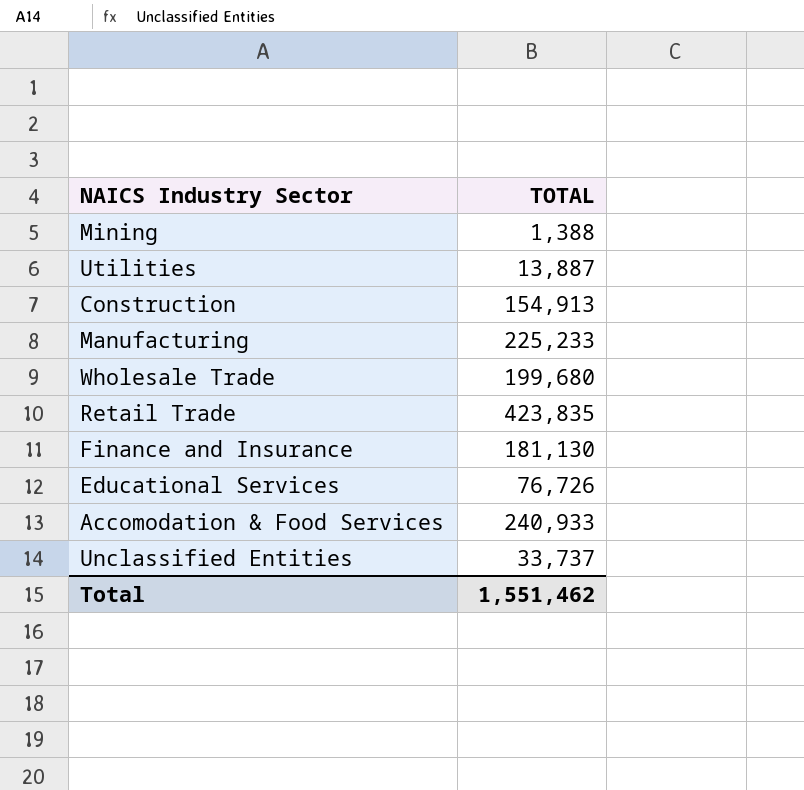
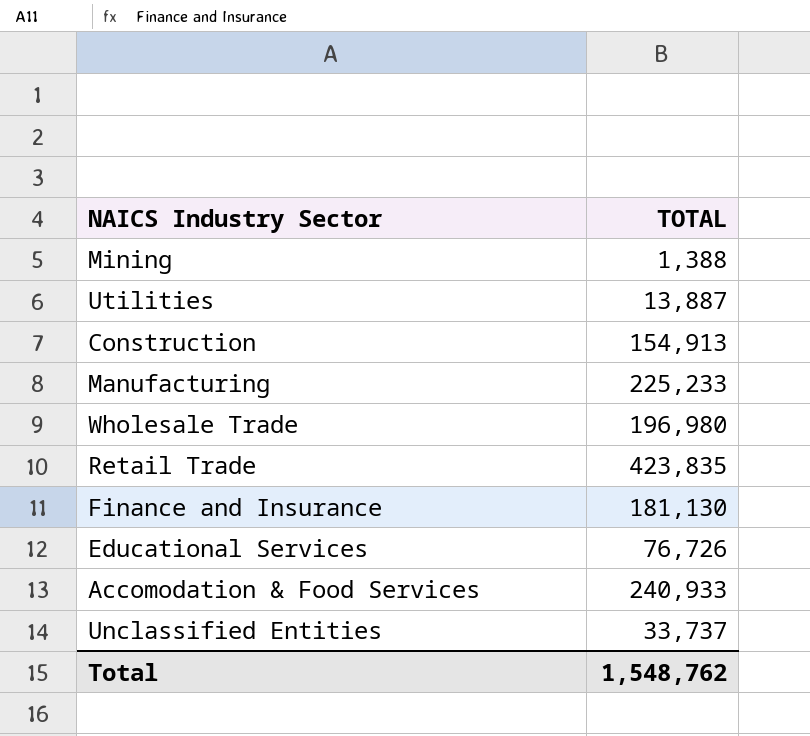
Wholesale Trade | TOTAL: 199,680 -> 196,980
Total | TOTAL: 1,551,462 -> 1,548,762

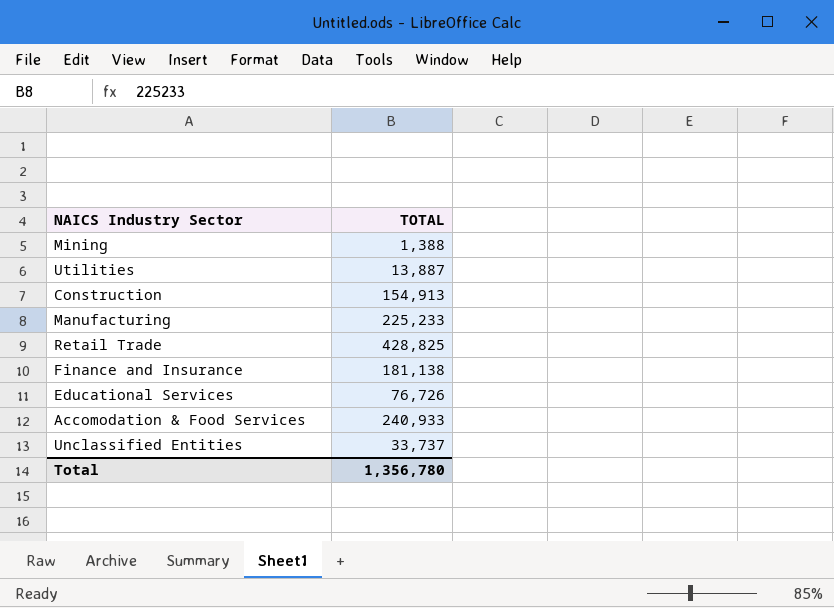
row Wholesale Trade: 196,980 -> none
Retail Trade | TOTAL: 423,835 -> 428,825
Finance and Insurance | TOTAL: 181,130 -> 181,138
Total | TOTAL: 1,548,762 -> 1,356,780

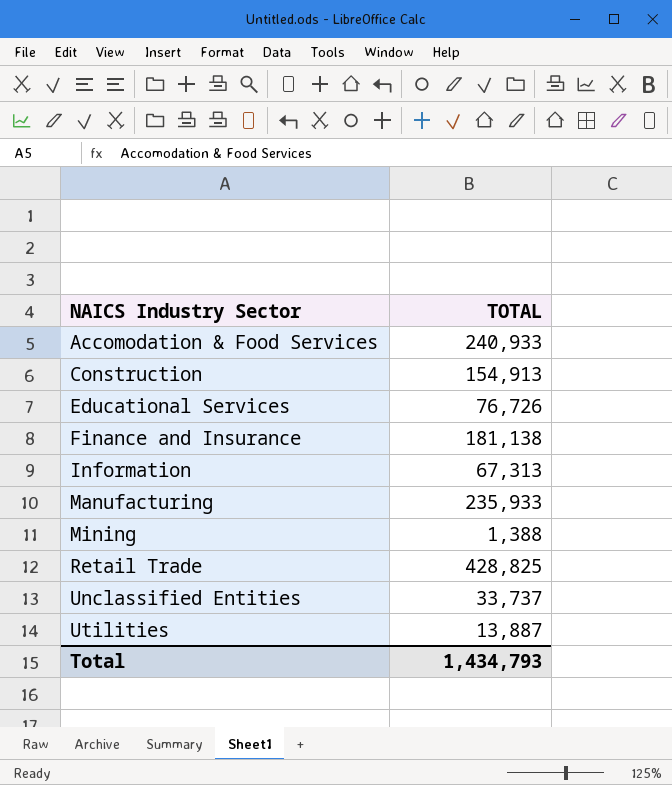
row order: none -> NAICS Industry Sector ascending
row Information: none -> 67,313
Manufacturing | TOTAL: 225,233 -> 235,933
Total | TOTAL: 1,356,780 -> 1,434,793

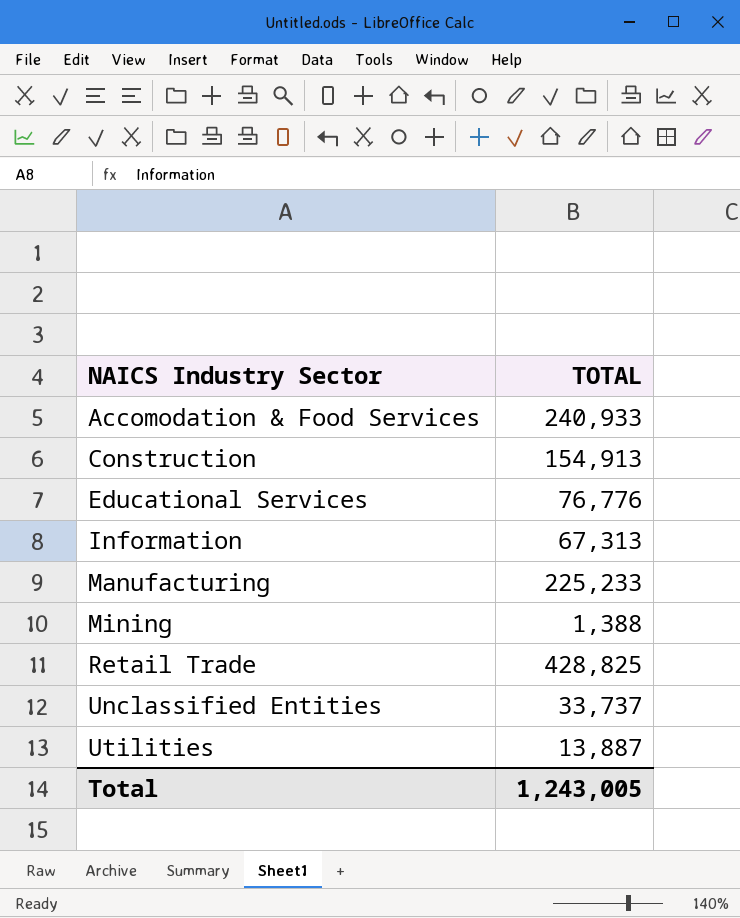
row Finance and Insurance: 181,138 -> none
Educational Services | TOTAL: 76,726 -> 76,776
Manufacturing | TOTAL: 235,933 -> 225,233
Total | TOTAL: 1,434,793 -> 1,243,005

